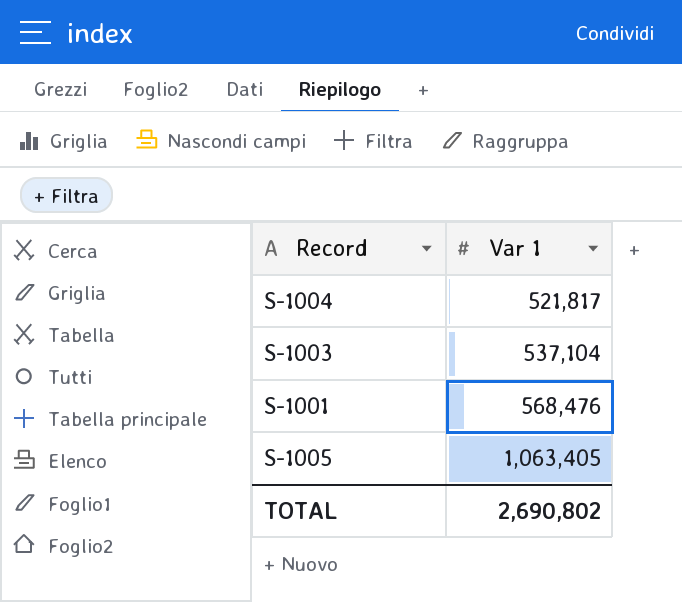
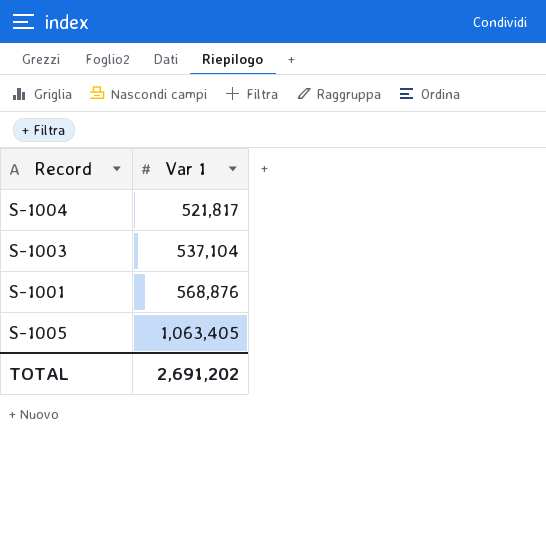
S-1001 | Var 1: 568,476 -> 568,876
TOTAL | Var 1: 2,690,802 -> 2,691,202

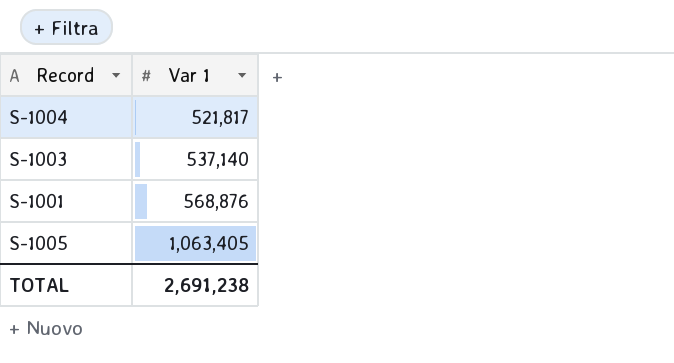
S-1003 | Var 1: 537,104 -> 537,140
TOTAL | Var 1: 2,691,202 -> 2,691,238

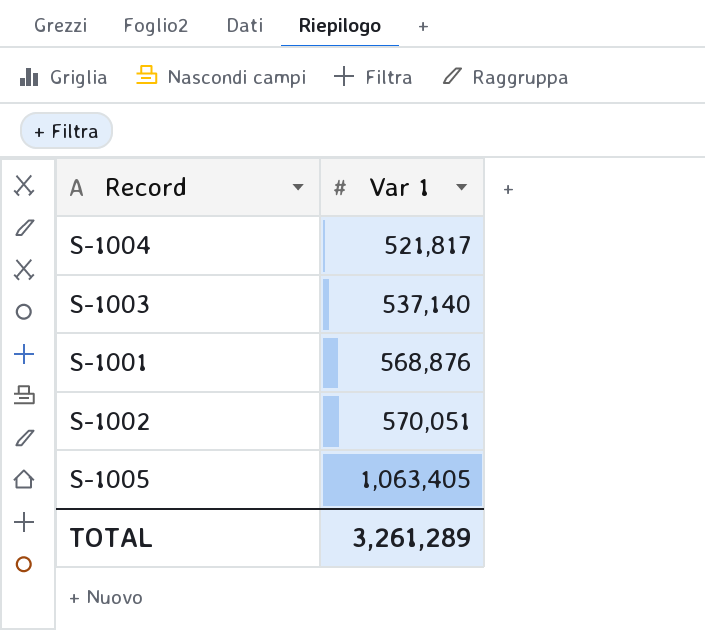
row S-1002: none -> 570,051
TOTAL | Var 1: 2,691,238 -> 3,261,289

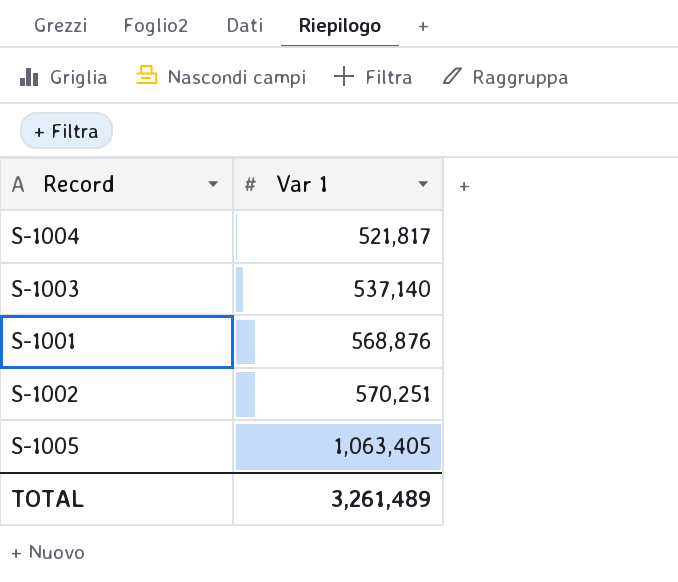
S-1002 | Var 1: 570,051 -> 570,251
TOTAL | Var 1: 3,261,289 -> 3,261,489

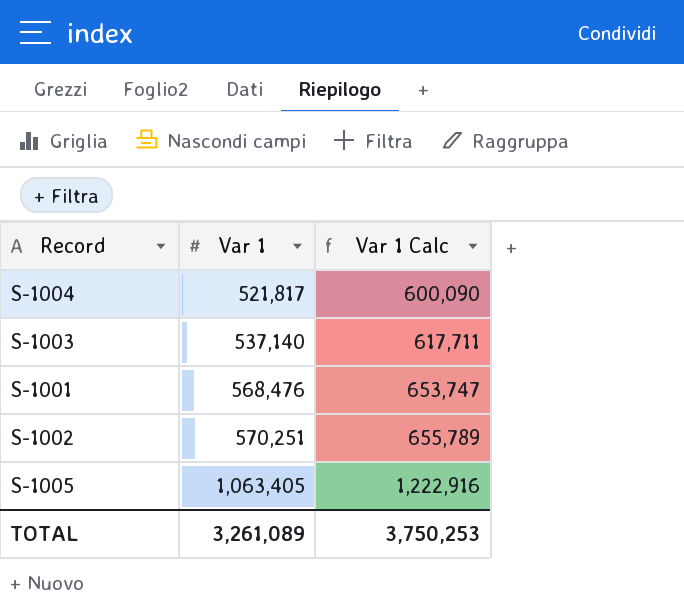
column Var 1 Calc | formula: none -> [Var 1] * 1.15
S-1001 | Var 1: 568,876 -> 568,476
TOTAL | Var 1: 3,261,489 -> 3,261,089

